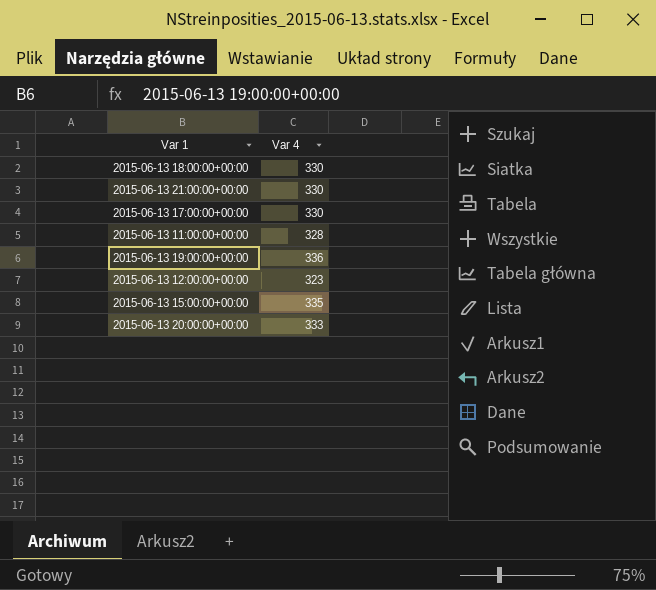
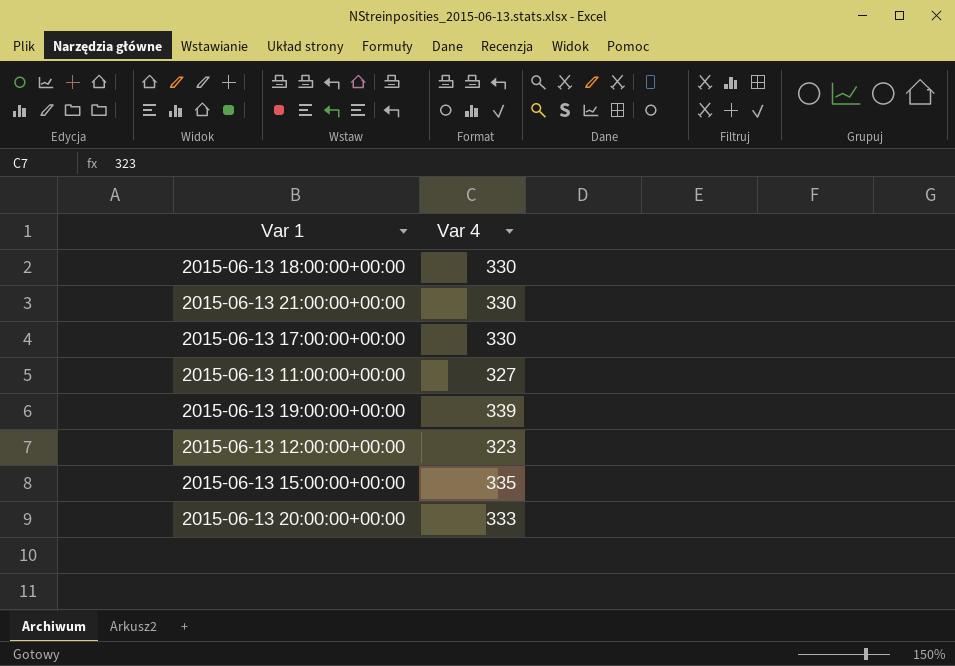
2015-06-13 11:00:00+00:00 | Var 4: 328 -> 327
2015-06-13 19:00:00+00:00 | Var 4: 336 -> 339

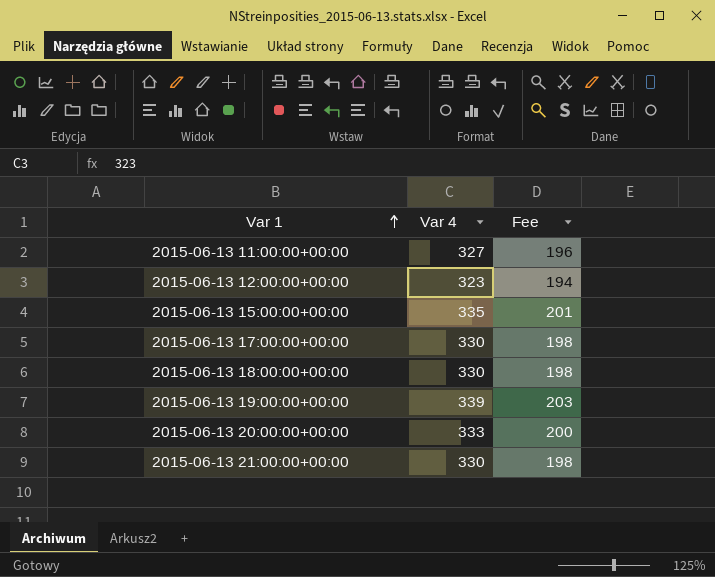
row order: none -> Var 1 ascending
column Fee | formula: none -> [Var 4] * 0.6

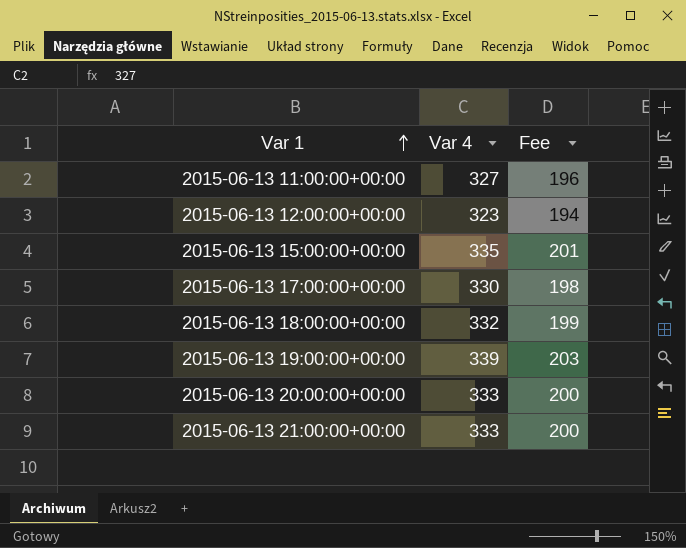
2015-06-13 18:00:00+00:00 | Var 4: 330 -> 332
2015-06-13 18:00:00+00:00 | Fee: 198 -> 199
2015-06-13 21:00:00+00:00 | Var 4: 330 -> 333
2015-06-13 21:00:00+00:00 | Fee: 198 -> 200

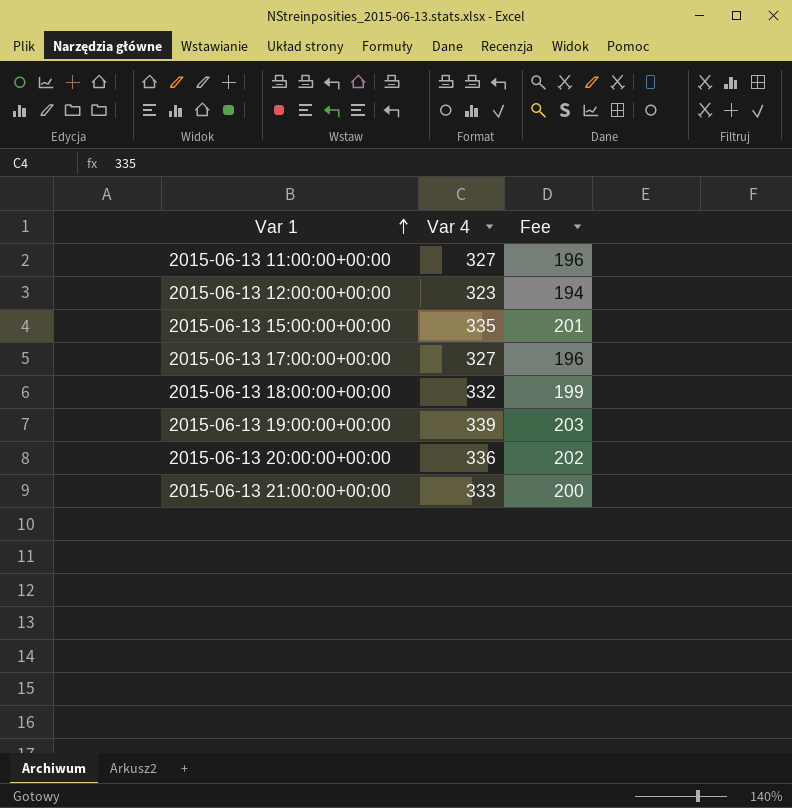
2015-06-13 17:00:00+00:00 | Var 4: 330 -> 327
2015-06-13 17:00:00+00:00 | Fee: 198 -> 196
2015-06-13 20:00:00+00:00 | Var 4: 333 -> 336
2015-06-13 20:00:00+00:00 | Fee: 200 -> 202

